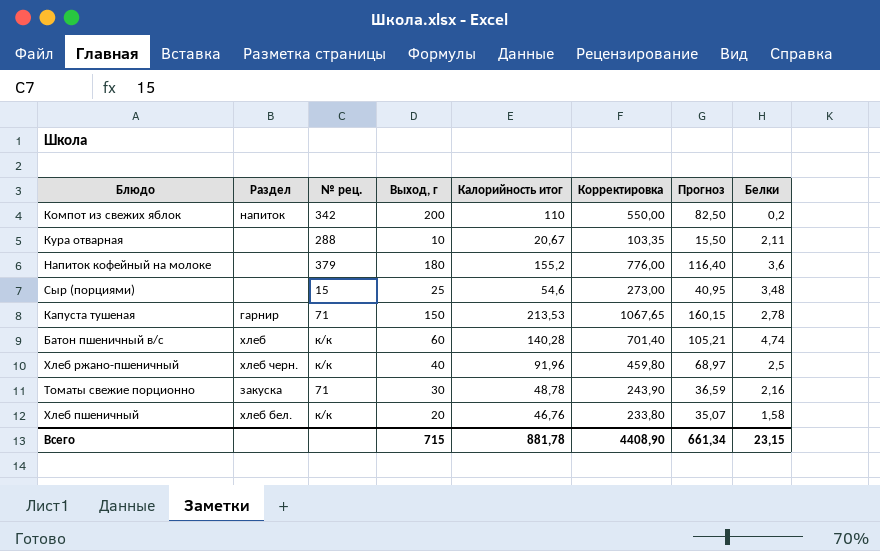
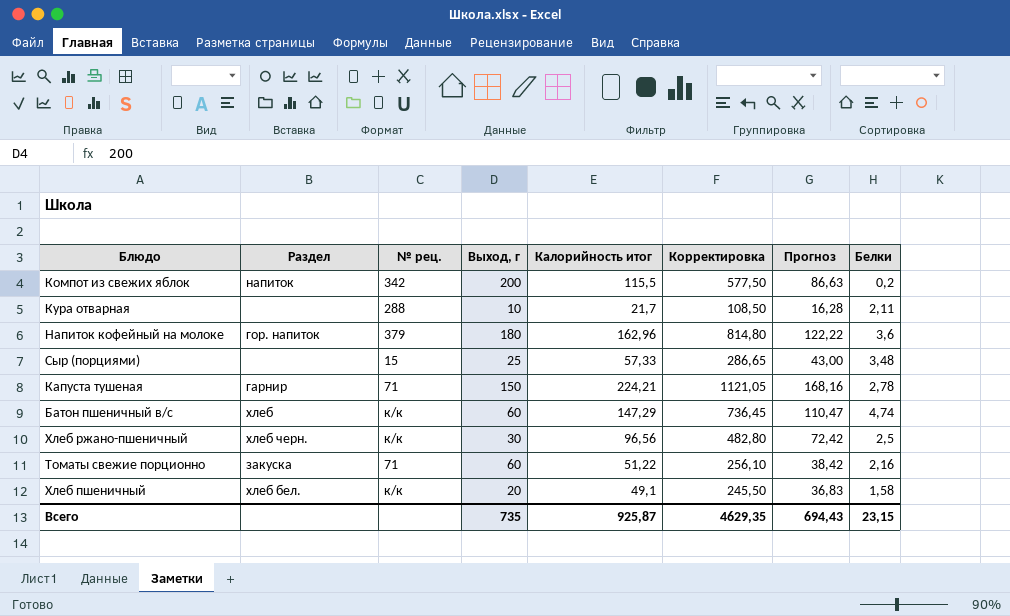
Компот из свежих яблок | Калорийность итог: 110 -> 115,5
Компот из свежих яблок | Корректировка: 550,00 -> 577,50
Компот из свежих яблок | Прогноз: 82,50 -> 86,63
Кура отварная | Калорийность итог: 20,67 -> 21,7
Кура отварная | Корректировка: 103,35 -> 108,50
Кура отварная | Прогноз: 15,50 -> 16,28
Напиток кофейный на молоке | Раздел: none -> гор. напиток
Напиток кофейный на молоке | Калорийность итог: 155,2 -> 162,96
Напиток кофейный на молоке | Корректировка: 776,00 -> 814,80
Напиток кофейный на молоке | Прогноз: 116,40 -> 122,22
Сыр (порциями) | Калорийность итог: 54,6 -> 57,33
Сыр (порциями) | Корректировка: 273,00 -> 286,65
Сыр (порциями) | Прогноз: 40,95 -> 43,00
Капуста тушеная | Калорийность итог: 213,53 -> 224,21
Капуста тушеная | Корректировка: 1067,65 -> 1121,05
Капуста тушеная | Прогноз: 160,15 -> 168,16
Батон пшеничный в/с | Калорийность итог: 140,28 -> 147,29
Батон пшеничный в/с | Корректировка: 701,40 -> 736,45
Батон пшеничный в/с | Прогноз: 105,21 -> 110,47
Хлеб ржано-пшеничный | Выход, г: 40 -> 30
Хлеб ржано-пшеничный | Калорийность итог: 91,96 -> 96,56
Хлеб ржано-пшеничный | Корректировка: 459,80 -> 482,80
Хлеб ржано-пшеничный | Прогноз: 68,97 -> 72,42
Томаты свежие порционно | Выход, г: 30 -> 60
Томаты свежие порционно | Калорийность итог: 48,78 -> 51,22
Томаты свежие порционно | Корректировка: 243,90 -> 256,10
Томаты свежие порционно | Прогноз: 36,59 -> 38,42
Хлеб пшеничный | Калорийность итог: 46,76 -> 49,1
Хлеб пшеничный | Корректировка: 233,80 -> 245,50
Хлеб пшеничный | Прогноз: 35,07 -> 36,83
Всего | Выход, г: 715 -> 735
Всего | Калорийность итог: 881,78 -> 925,87
Всего | Корректировка: 4408,90 -> 4629,35
Всего | Прогноз: 661,34 -> 694,43

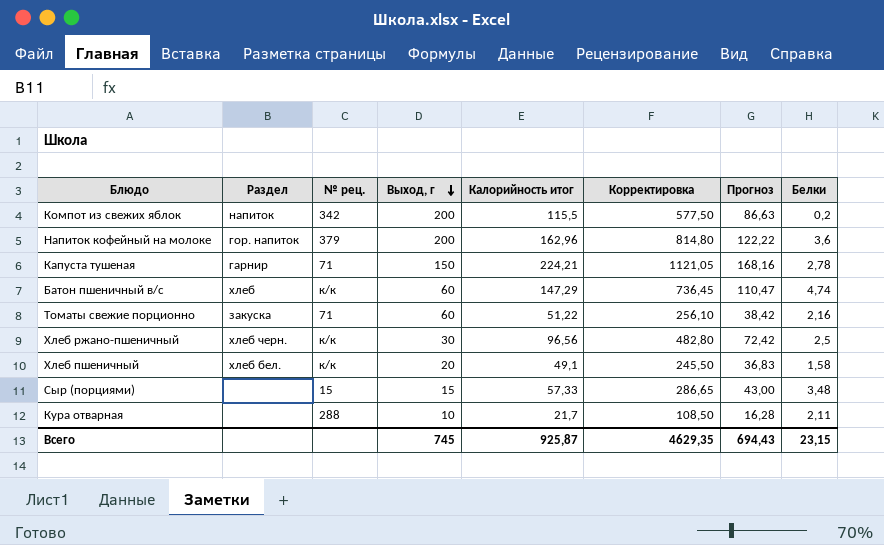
row order: none -> Выход, г descending
Напиток кофейный на молоке | Выход, г: 180 -> 200
Сыр (порциями) | Выход, г: 25 -> 15
Всего | Выход, г: 735 -> 745

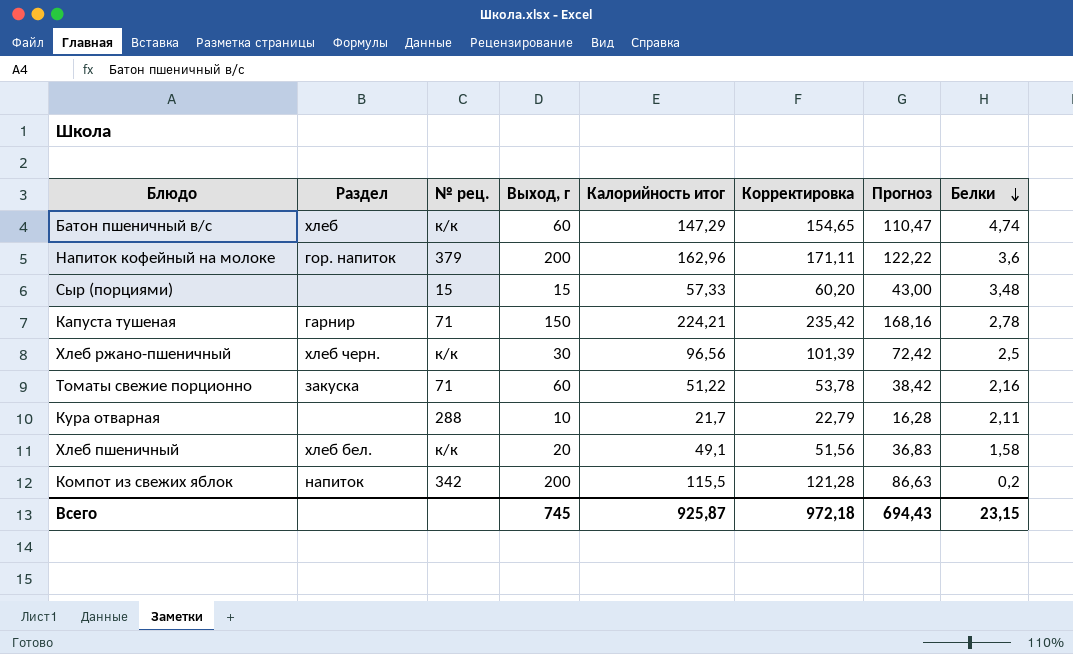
row order: Выход, г descending -> Белки descending
column Корректировка | formula: [Калорийность итог] * 5 -> [Калорийность итог] * 1,05
Всего | Корректировка: 4629,35 -> 972,18

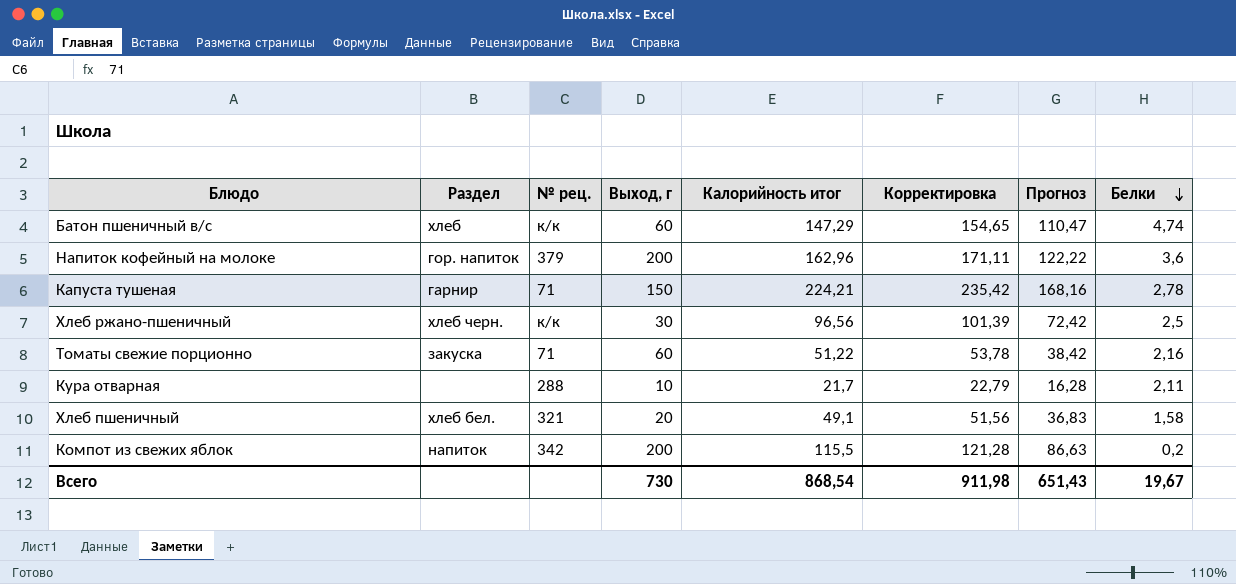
row Сыр (порциями): none | 15 | 15 | 57,33 | 60,20 | 43,00 | 3,48 -> none
Хлеб пшеничный | № рец.: к/к -> 321
Всего | Выход, г: 745 -> 730
Всего | Калорийность итог: 925,87 -> 868,54
Всего | Корректировка: 972,18 -> 911,98
Всего | Прогноз: 694,43 -> 651,43
Всего | Белки: 23,15 -> 19,67

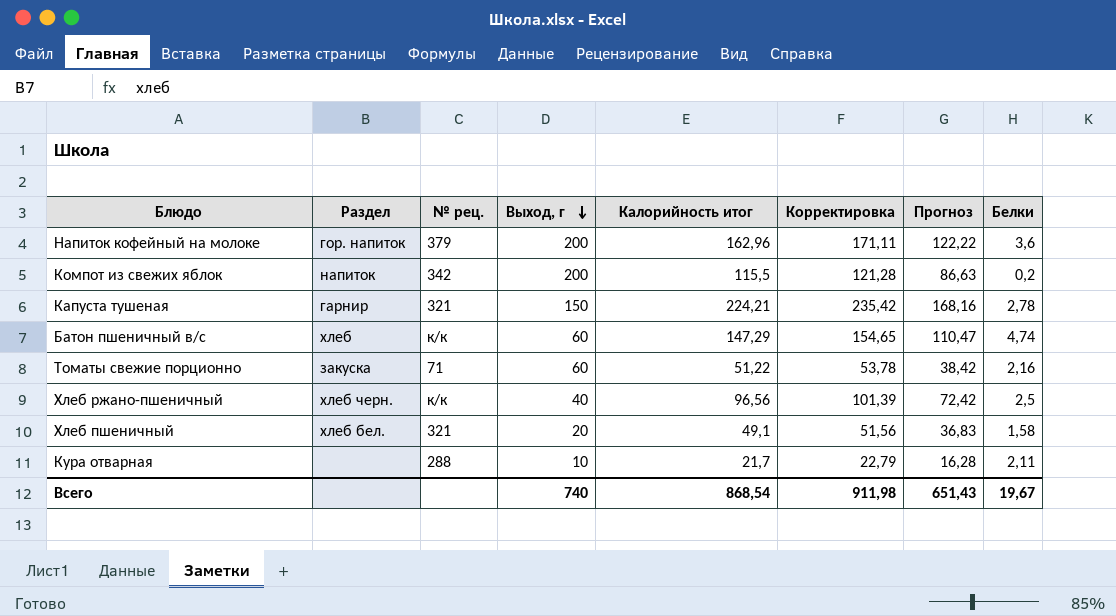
row order: Белки descending -> Выход, г descending
Капуста тушеная | № рец.: 71 -> 321
Хлеб ржано-пшеничный | Выход, г: 30 -> 40
Всего | Выход, г: 730 -> 740

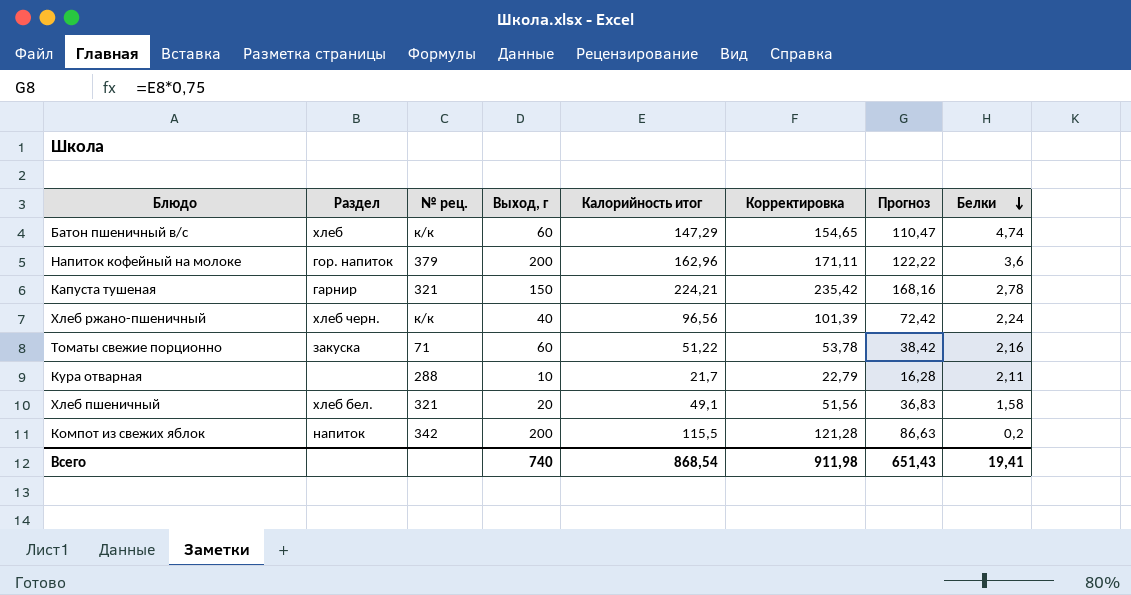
row order: Выход, г descending -> Белки descending
Хлеб ржано-пшеничный | Белки: 2,5 -> 2,24
Всего | Белки: 19,67 -> 19,41

